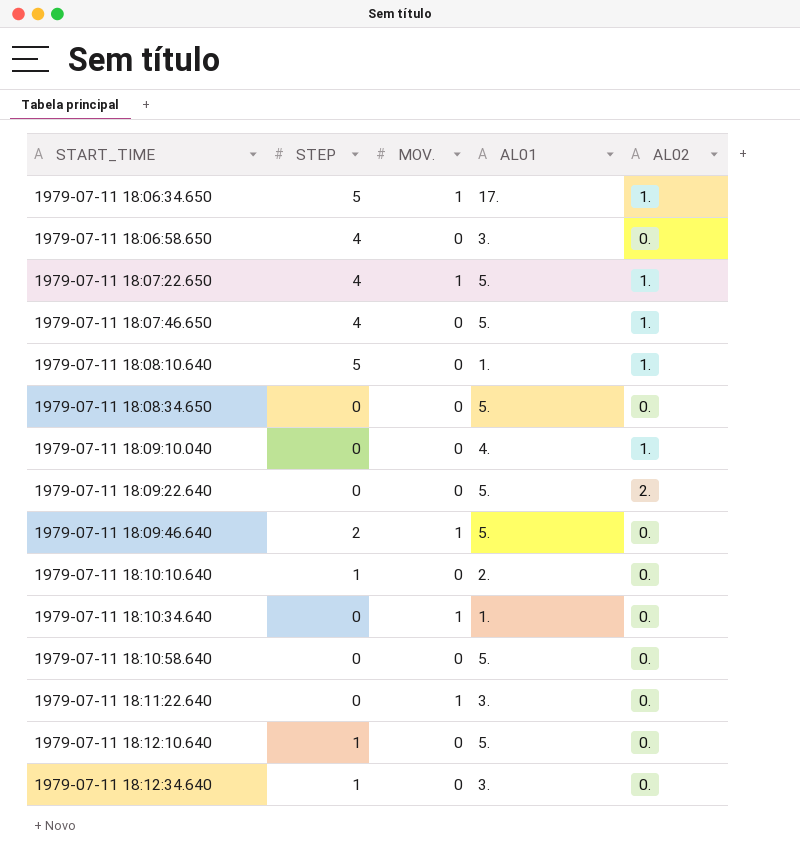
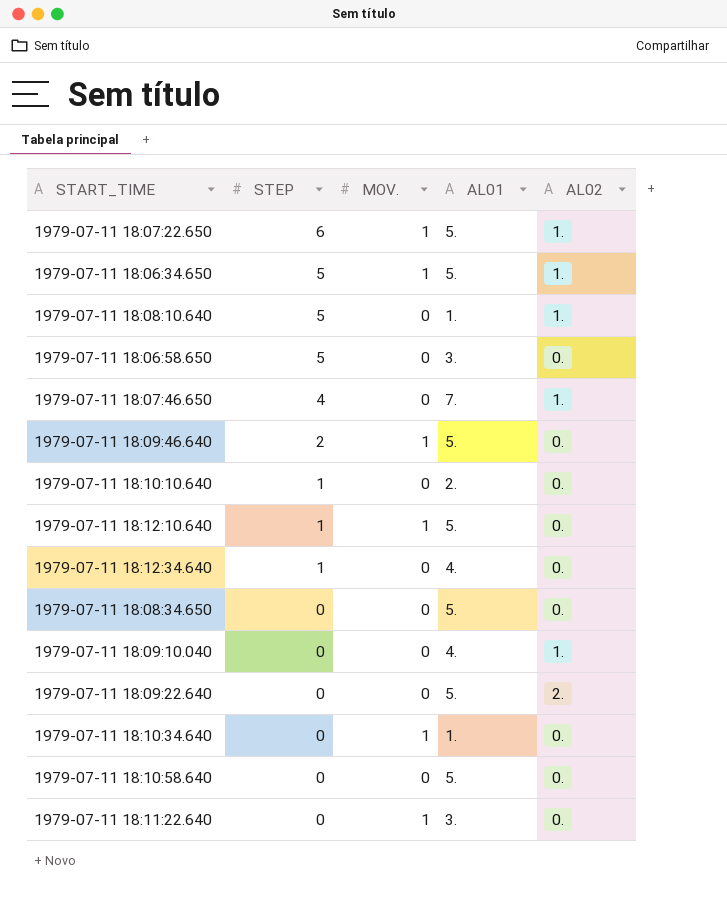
row order: START_TIME ascending -> STEP descending
1979-07-11 18:07:22.650 | STEP: 4 -> 6
1979-07-11 18:06:34.650 | AL01: 17. -> 5.
1979-07-11 18:06:58.650 | STEP: 4 -> 5
1979-07-11 18:07:46.650 | AL01: 5. -> 7.
1979-07-11 18:12:10.640 | MOV.: 0 -> 1
1979-07-11 18:12:34.640 | AL01: 3. -> 4.

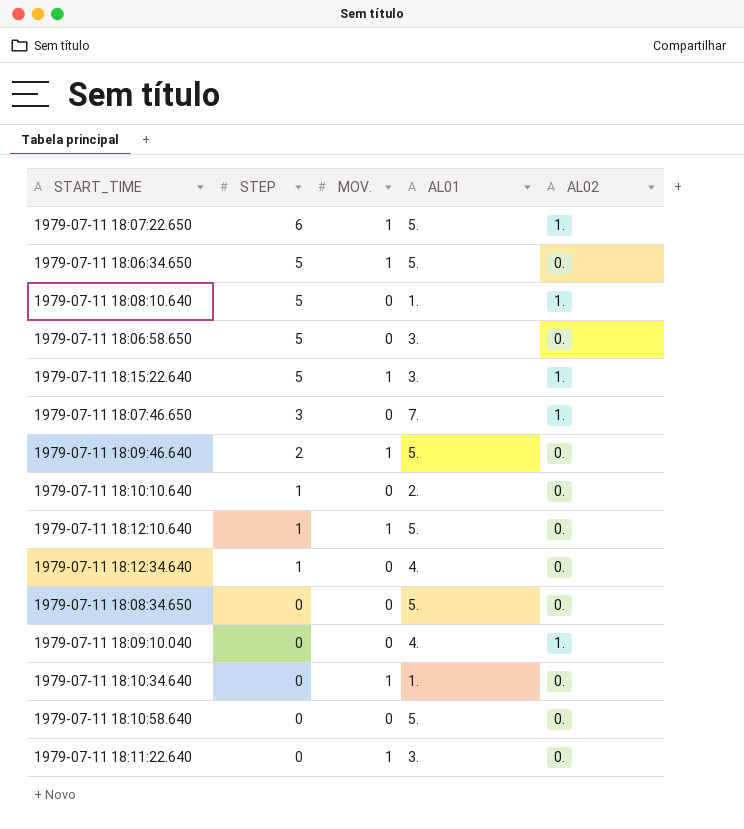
row 1979-07-11 18:09:22.640: 0 | 0 | 5. | 2. -> none
1979-07-11 18:06:34.650 | AL02: 1. -> 0.
row 1979-07-11 18:15:22.640: none -> 5 | 1 | 3. | 1.
1979-07-11 18:07:46.650 | STEP: 4 -> 3

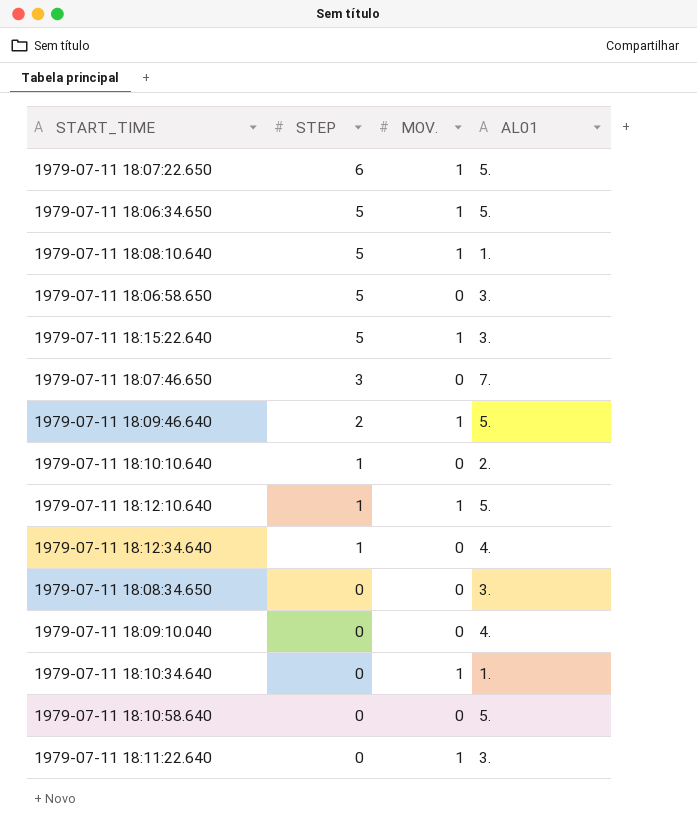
column AL02 | position: 5 -> none
1979-07-11 18:08:10.640 | MOV.: 0 -> 1
1979-07-11 18:08:34.650 | AL01: 5. -> 3.

